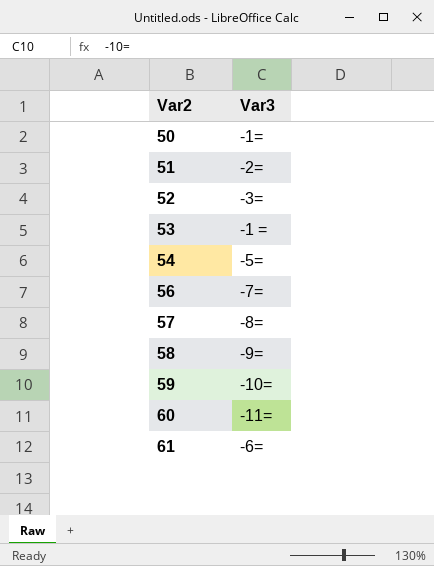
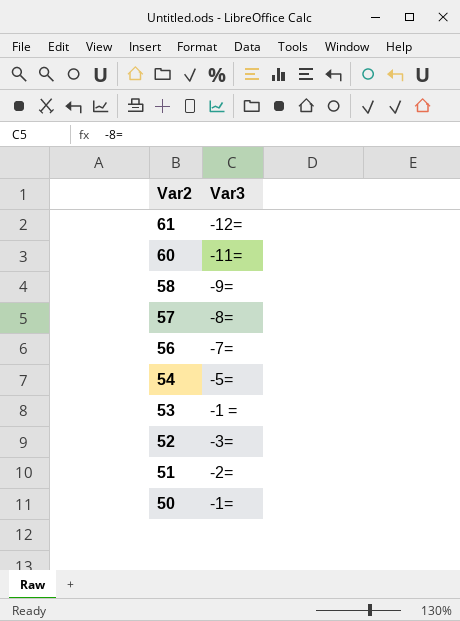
row order: Var2 ascending -> Var2 descending
row 59: -10= -> none
61 | Var3: -6= -> -12=

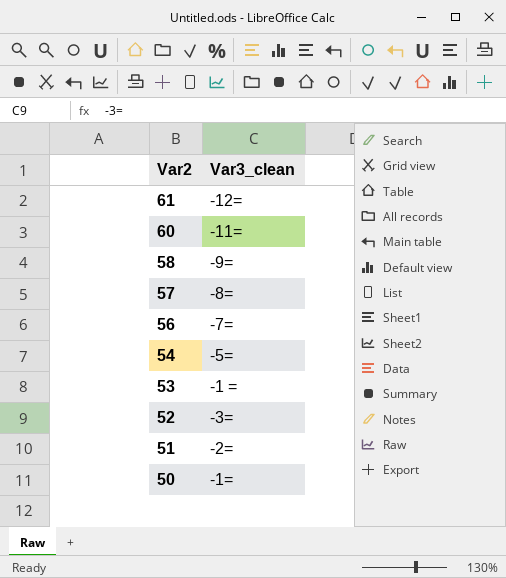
column name: Var3 -> Var3_clean

